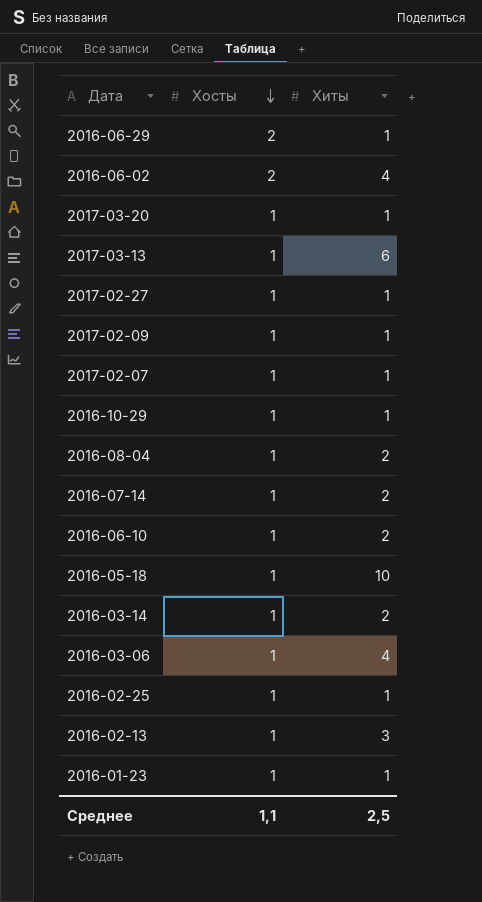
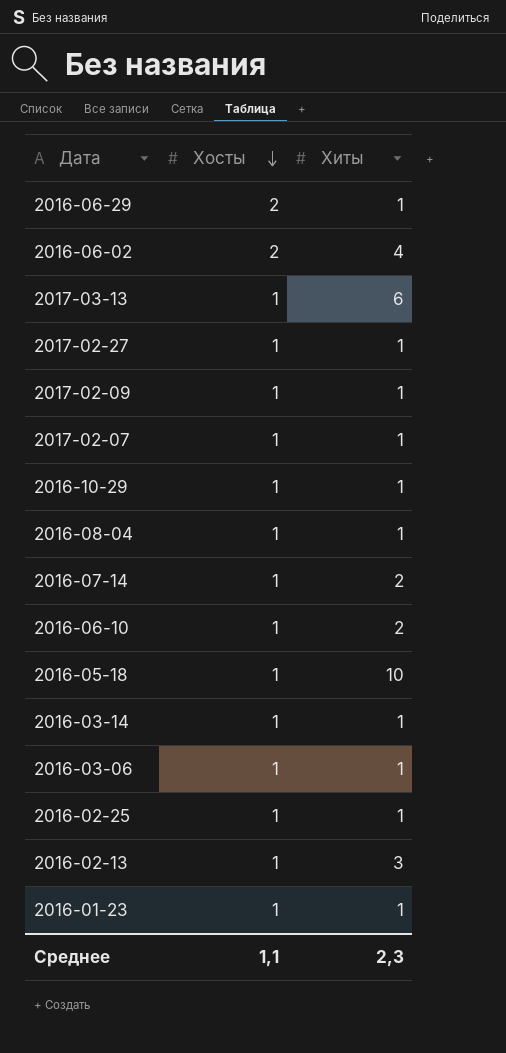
row 2017-03-20: 1 | 1 -> none
2016-08-04 | Хиты: 2 -> 1
2016-03-14 | Хиты: 2 -> 1
2016-03-06 | Хиты: 4 -> 1
Среднее | Хиты: 2,5 -> 2,3

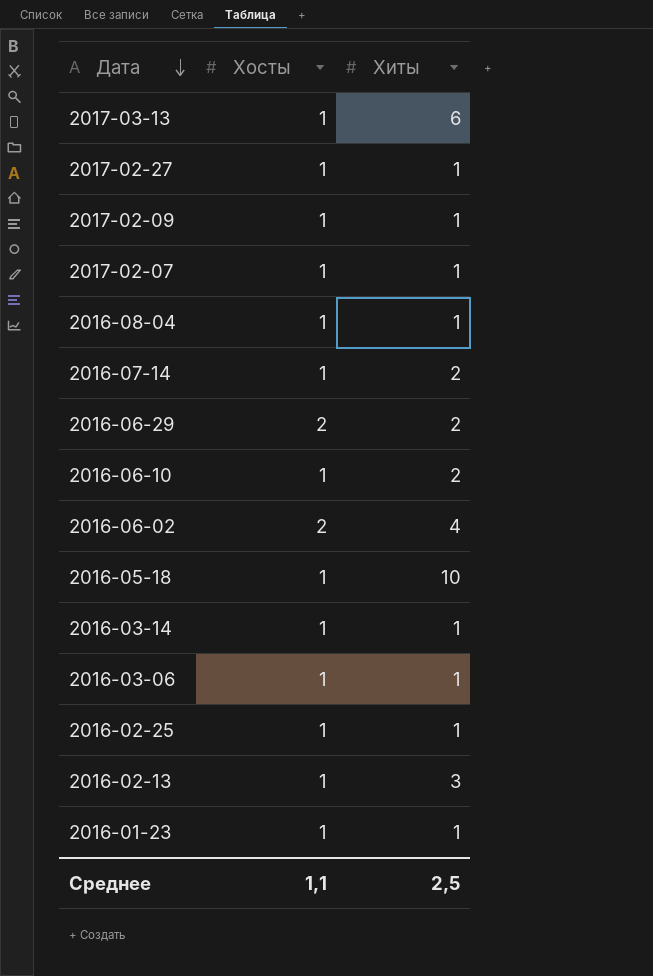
row order: Хосты descending -> Дата descending
row 2016-10-29: 1 | 1 -> none
2016-06-29 | Хиты: 1 -> 2
Среднее | Хиты: 2,3 -> 2,5

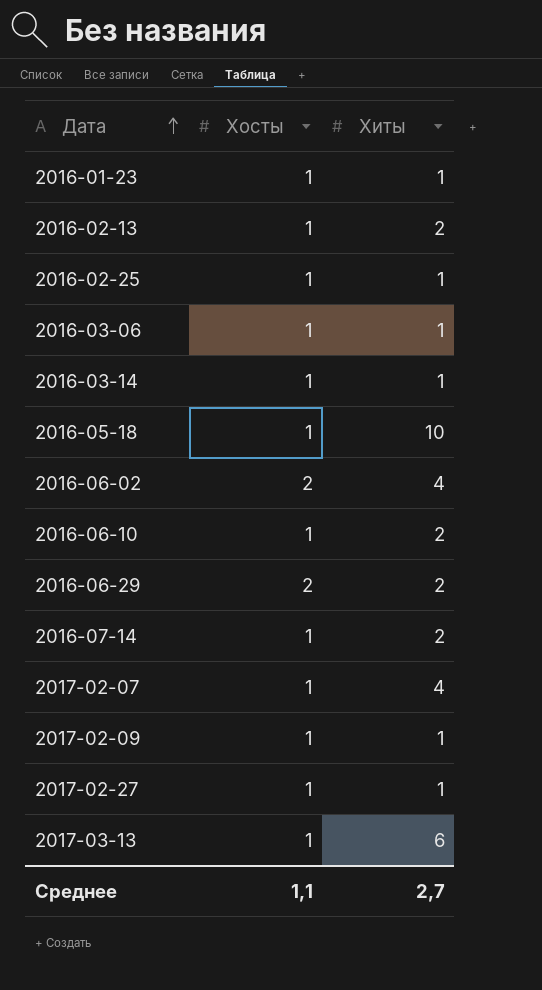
row order: Дата descending -> Дата ascending
row 2016-08-04: 1 | 1 -> none
2016-02-13 | Хиты: 3 -> 2
2017-02-07 | Хиты: 1 -> 4
Среднее | Хиты: 2,5 -> 2,7

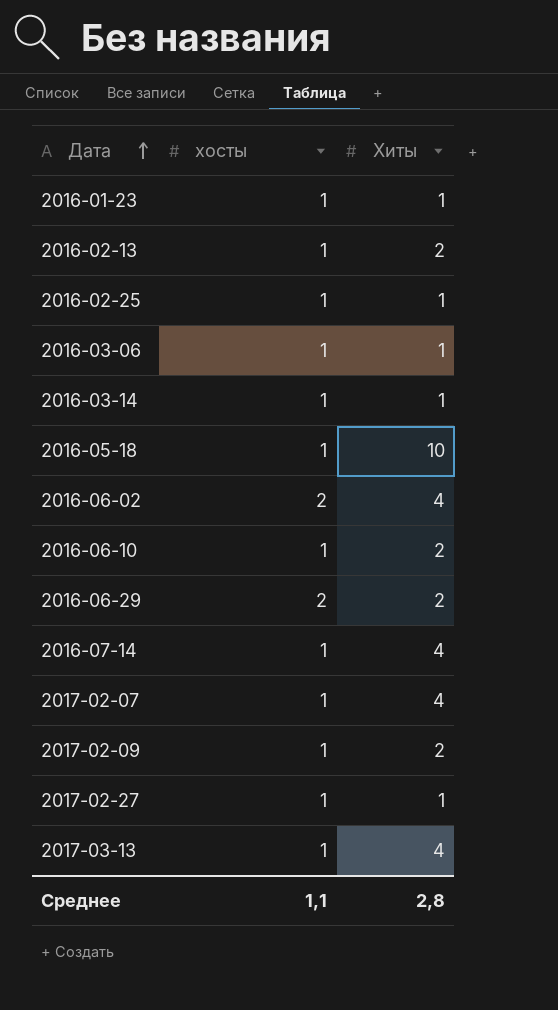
column name: Хосты -> хосты
2016-07-14 | Хиты: 2 -> 4
2017-02-09 | Хиты: 1 -> 2
2017-03-13 | Хиты: 6 -> 4
Среднее | Хиты: 2,7 -> 2,8

